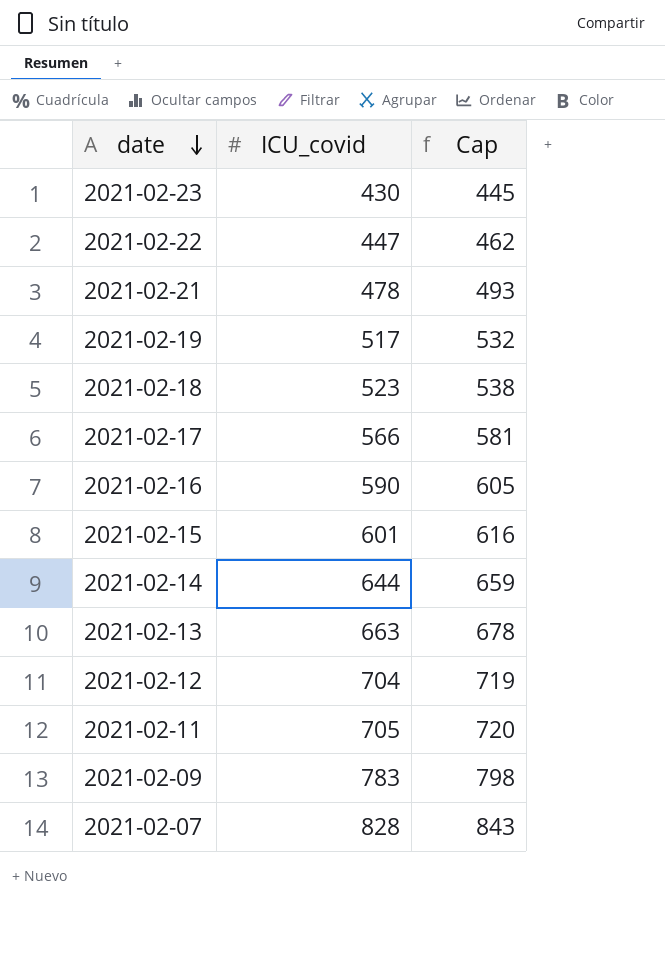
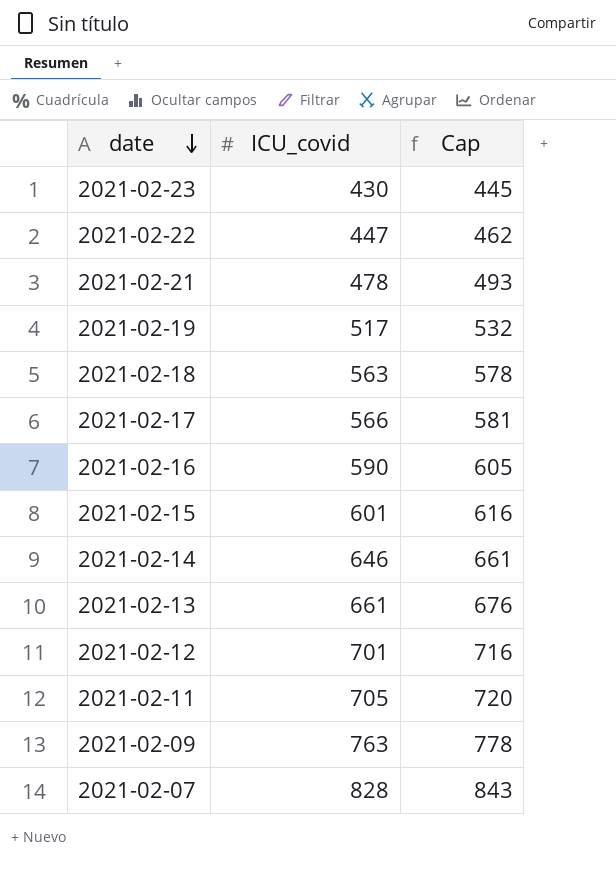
2021-02-18 | ICU_covid: 523 -> 563
2021-02-18 | Cap: 538 -> 578
2021-02-14 | ICU_covid: 644 -> 646
2021-02-14 | Cap: 659 -> 661
2021-02-13 | ICU_covid: 663 -> 661
2021-02-13 | Cap: 678 -> 676
2021-02-12 | ICU_covid: 704 -> 701
2021-02-12 | Cap: 719 -> 716
2021-02-09 | ICU_covid: 783 -> 763
2021-02-09 | Cap: 798 -> 778

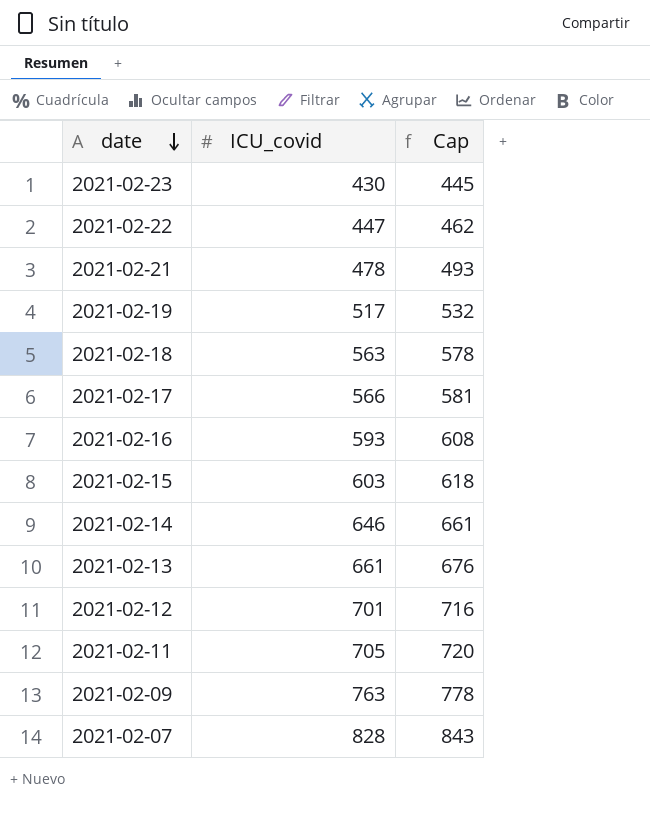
2021-02-16 | ICU_covid: 590 -> 593
2021-02-16 | Cap: 605 -> 608
2021-02-15 | ICU_covid: 601 -> 603
2021-02-15 | Cap: 616 -> 618

